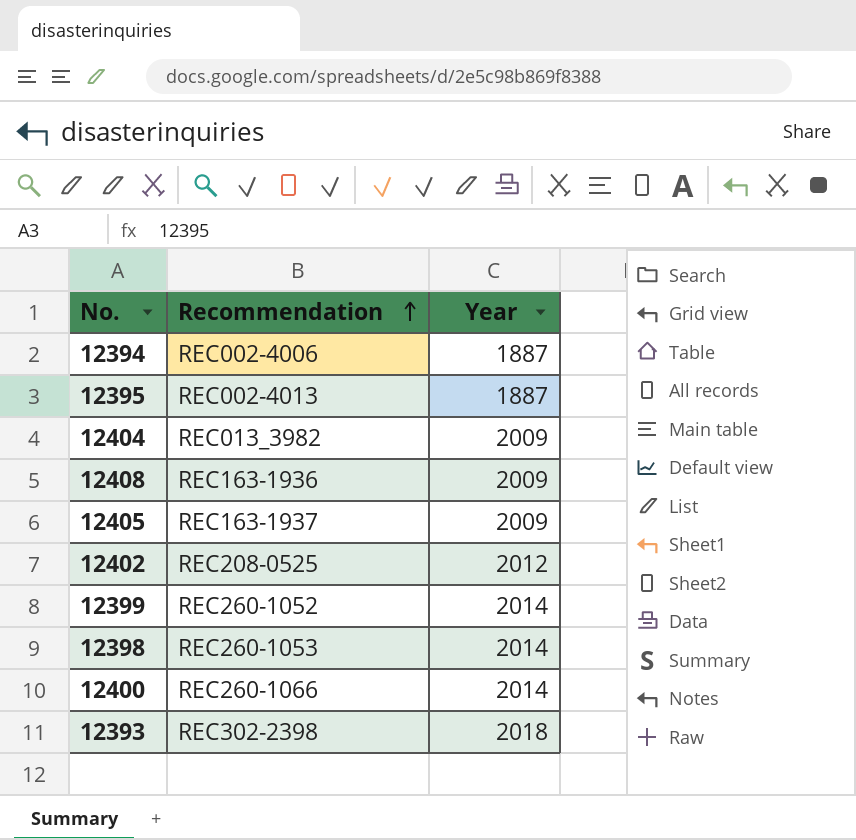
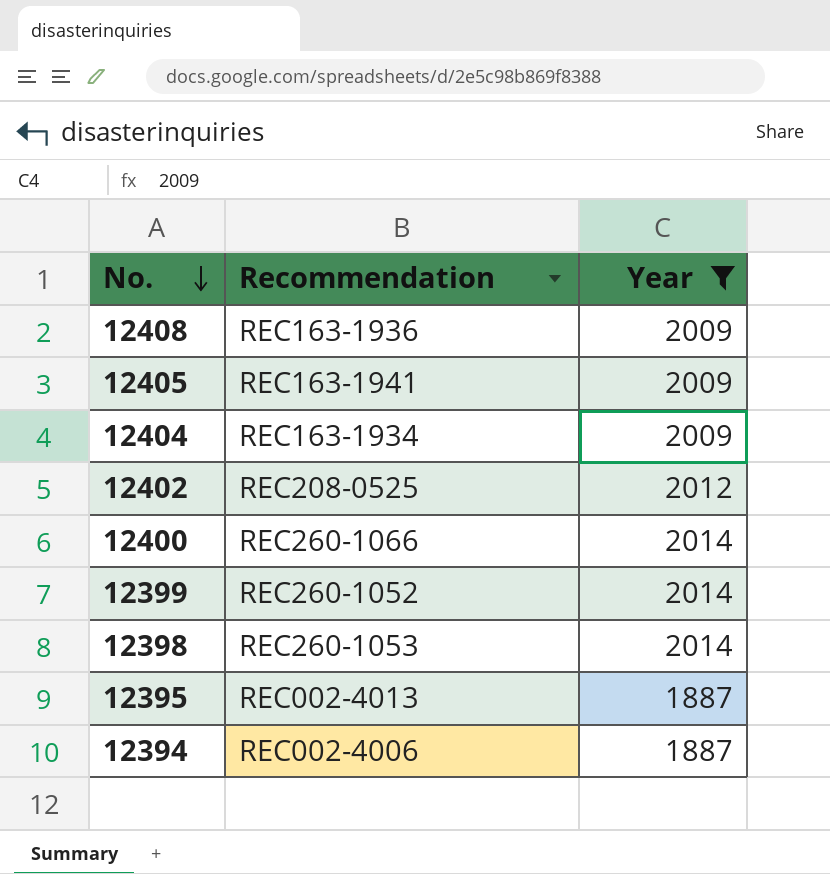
filter: none -> Year != 2018
row order: Recommendation ascending -> No. descending
12405 | Recommendation: REC163-1937 -> REC163-1941
12404 | Recommendation: REC013_3982 -> REC163-1934

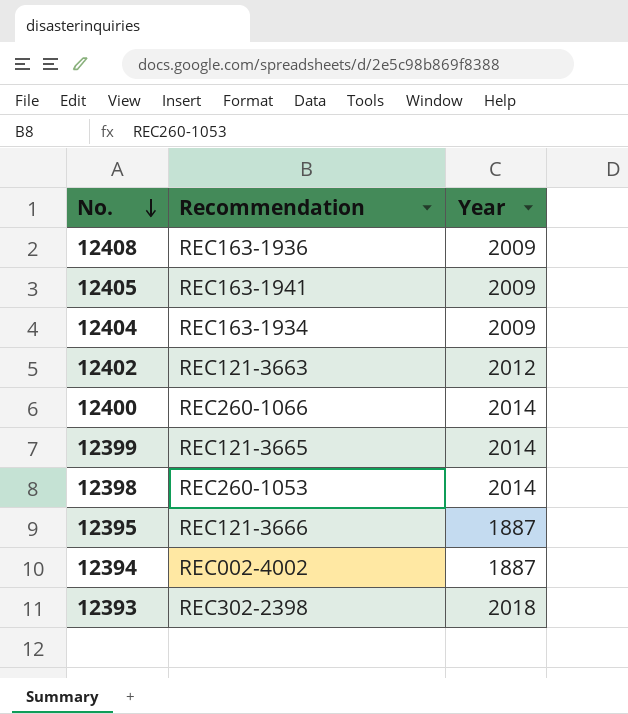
filter: Year != 2018 -> none
12402 | Recommendation: REC208-0525 -> REC121-3663
12399 | Recommendation: REC260-1052 -> REC121-3665
12395 | Recommendation: REC002-4013 -> REC121-3666
12394 | Recommendation: REC002-4006 -> REC002-4002

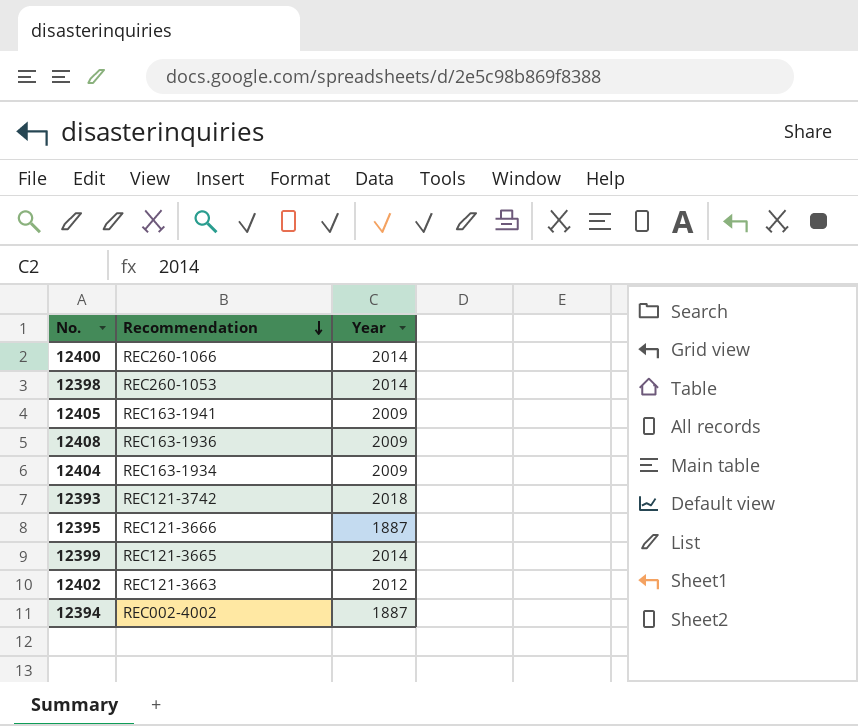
row order: No. descending -> Recommendation descending
12393 | Recommendation: REC302-2398 -> REC121-3742

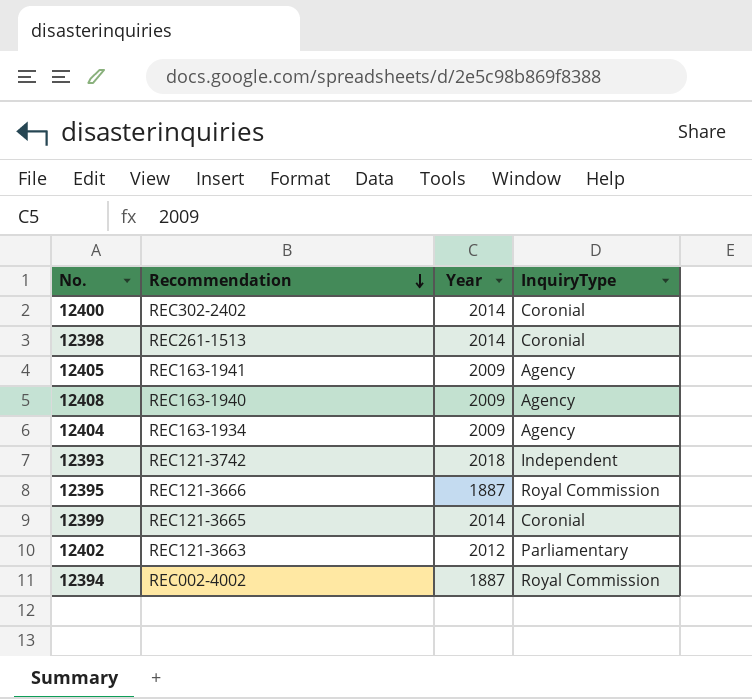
column InquiryType | position: none -> 4
12400 | Recommendation: REC260-1066 -> REC302-2402
12398 | Recommendation: REC260-1053 -> REC261-1513
12408 | Recommendation: REC163-1936 -> REC163-1940

